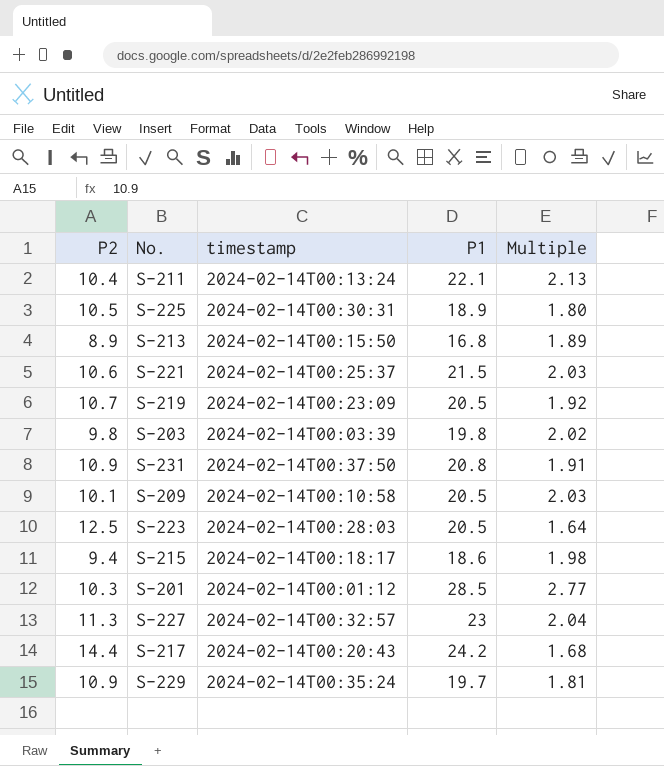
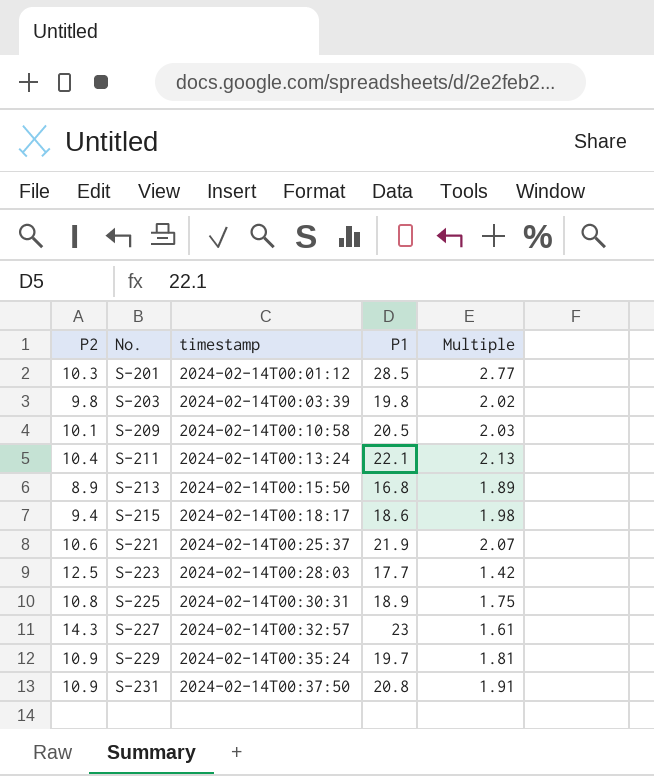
row order: none -> No. ascending
row S-219: 10.7 | 2024-02-14T00:23:09 | 20.5 | 1.92 -> none
row S-217: 14.4 | 2024-02-14T00:20:43 | 24.2 | 1.68 -> none
S-221 | P1: 21.5 -> 21.9
S-221 | Multiple: 2.03 -> 2.07
S-223 | P1: 20.5 -> 17.7
S-223 | Multiple: 1.64 -> 1.42
S-225 | P2: 10.5 -> 10.8
S-225 | Multiple: 1.80 -> 1.75
S-227 | P2: 11.3 -> 14.3
S-227 | Multiple: 2.04 -> 1.61

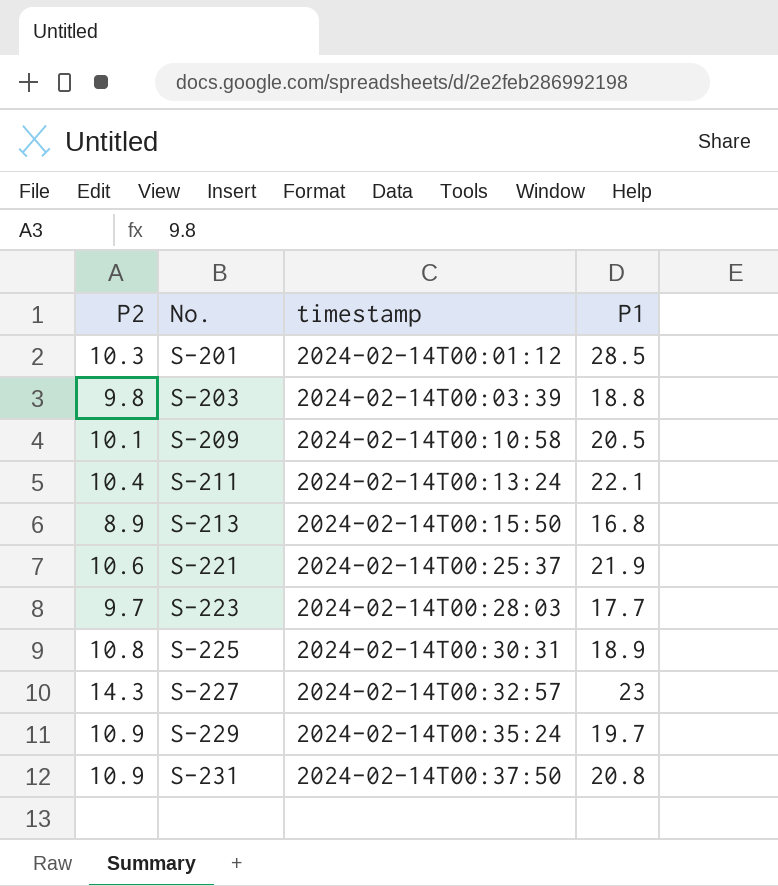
column Multiple | formula: [P1] / [P2] -> none
row S-215: 9.4 | 2024-02-14T00:18:17 | 18.6 | 1.98 -> none
S-203 | P1: 19.8 -> 18.8
S-223 | P2: 12.5 -> 9.7

